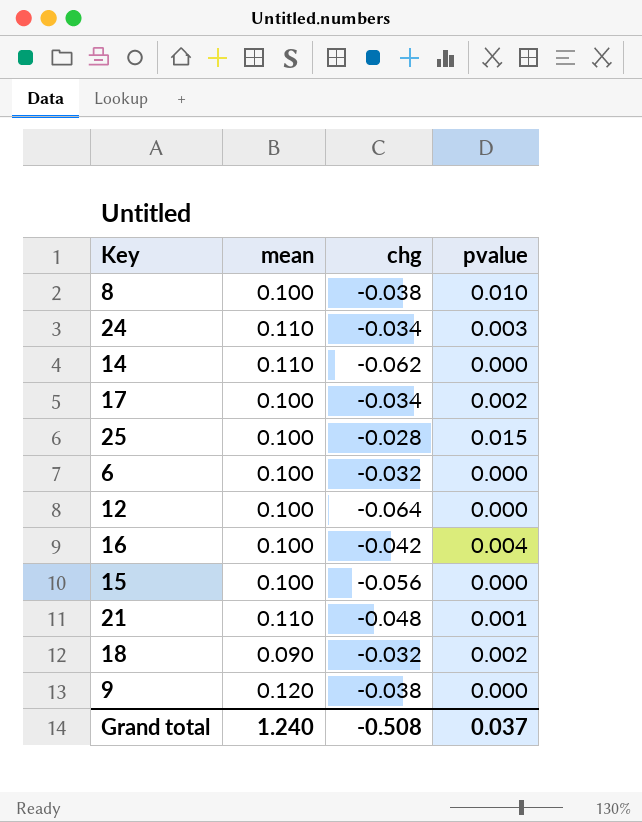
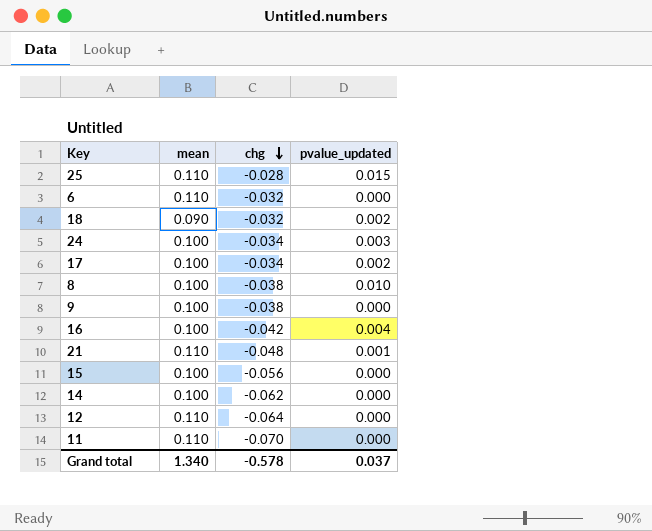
row order: none -> chg descending
column name: pvalue -> pvalue_updated
25 | mean: 0.100 -> 0.110
6 | mean: 0.100 -> 0.110
24 | mean: 0.110 -> 0.100
9 | mean: 0.120 -> 0.100
14 | mean: 0.110 -> 0.100
12 | mean: 0.100 -> 0.110
row 11: none -> 0.110 | -0.070 | 0.000
Grand total | mean: 1.240 -> 1.340
Grand total | chg: -0.508 -> -0.578

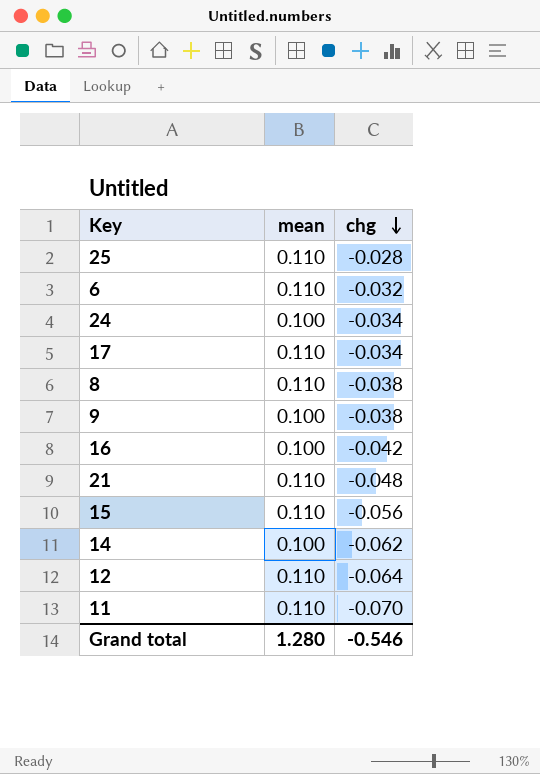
column pvalue_updated | position: 4 -> none
row 18: 0.090 | -0.032 | 0.002 -> none
17 | mean: 0.100 -> 0.110
8 | mean: 0.100 -> 0.110
15 | mean: 0.100 -> 0.110
Grand total | mean: 1.340 -> 1.280
Grand total | chg: -0.578 -> -0.546

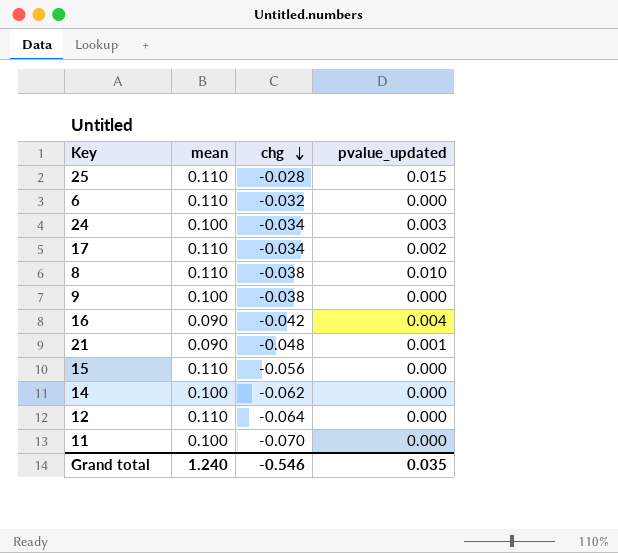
column pvalue_updated | position: none -> 4
16 | mean: 0.100 -> 0.090
21 | mean: 0.110 -> 0.090
11 | mean: 0.110 -> 0.100
Grand total | mean: 1.280 -> 1.240

